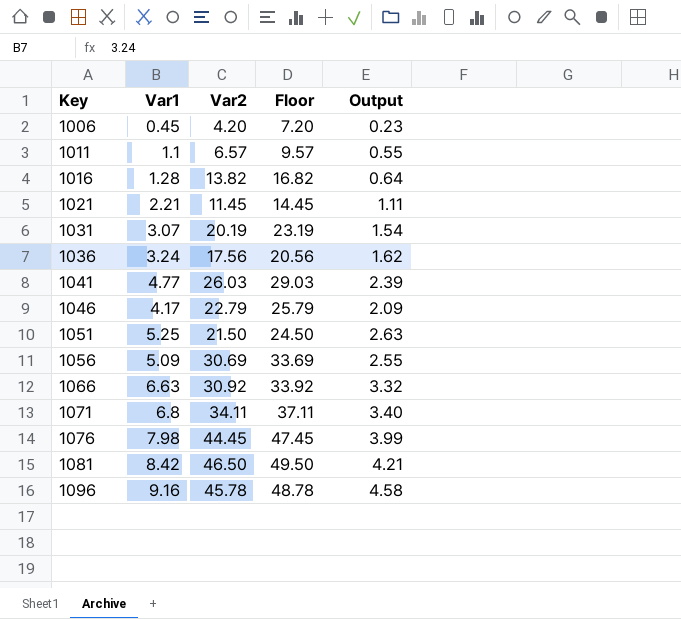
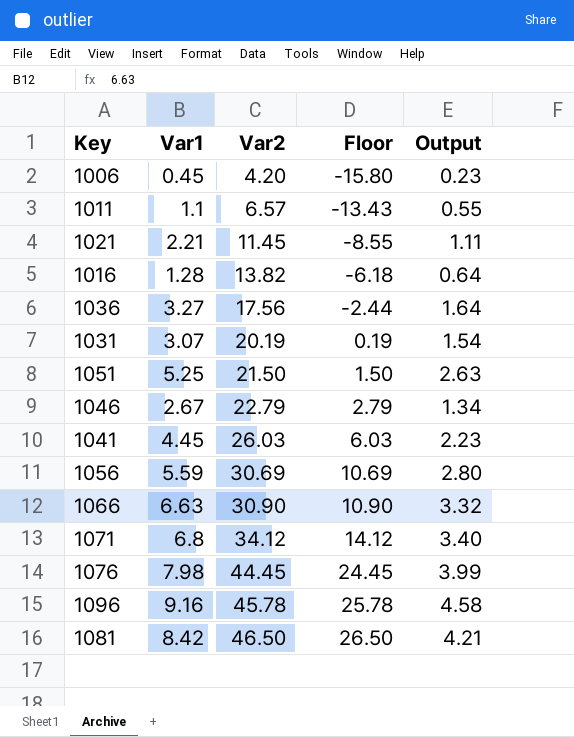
row order: Key ascending -> Var2 ascending
column Floor | formula: [Var2] + 3 -> [Var2] - 20
1036 | Var1: 3.24 -> 3.27
1036 | Output: 1.62 -> 1.64
1046 | Var1: 4.17 -> 2.67
1046 | Output: 2.09 -> 1.34
1041 | Var1: 4.77 -> 4.45
1041 | Output: 2.39 -> 2.23
1056 | Var1: 5.09 -> 5.59
1056 | Output: 2.55 -> 2.80
1066 | Var2: 30.92 -> 30.90
1071 | Var2: 34.11 -> 34.12

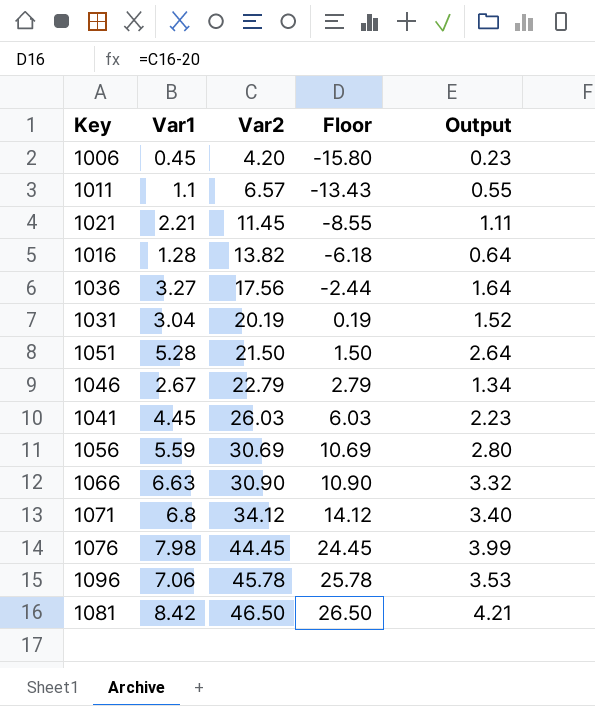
1031 | Var1: 3.07 -> 3.04
1031 | Output: 1.54 -> 1.52
1051 | Var1: 5.25 -> 5.28
1051 | Output: 2.63 -> 2.64
1096 | Var1: 9.16 -> 7.06
1096 | Output: 4.58 -> 3.53

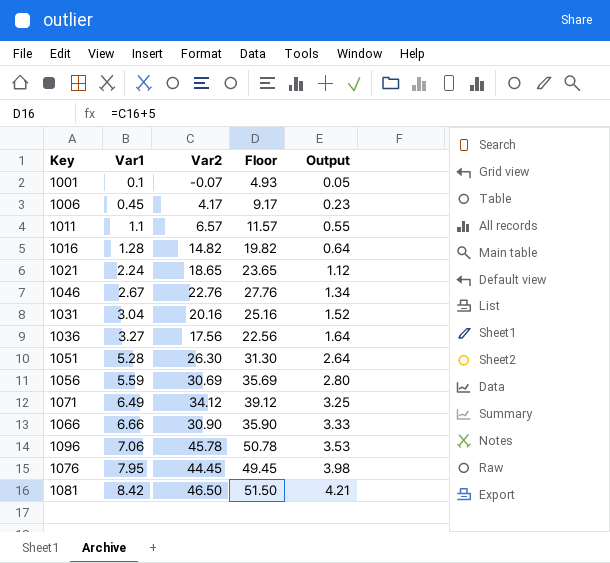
row order: Var2 ascending -> Var1 ascending
column Floor | formula: [Var2] - 20 -> [Var2] + 5
row 1041: 4.45 | 26.03 | 6.03 | 2.23 -> none
row 1001: none -> 0.1 | -0.07 | 4.93 | 0.05
1006 | Var2: 4.20 -> 4.17
1016 | Var2: 13.82 -> 14.82
1021 | Var1: 2.21 -> 2.24
1021 | Var2: 11.45 -> 18.65
1021 | Output: 1.11 -> 1.12
1046 | Var2: 22.79 -> 22.76
1031 | Var2: 20.19 -> 20.16
1051 | Var2: 21.50 -> 26.30
1071 | Var1: 6.8 -> 6.49
1071 | Output: 3.40 -> 3.25
1066 | Var1: 6.63 -> 6.66
1066 | Output: 3.32 -> 3.33
1076 | Var1: 7.98 -> 7.95
1076 | Output: 3.99 -> 3.98

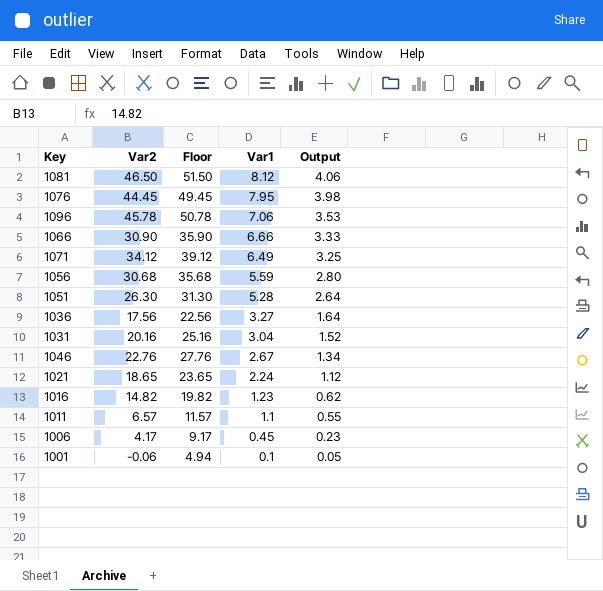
row order: Var1 ascending -> Var1 descending
column Var1 | position: 2 -> 4
1081 | Var1: 8.42 -> 8.12
1081 | Output: 4.21 -> 4.06
1056 | Var2: 30.69 -> 30.68
1056 | Floor: 35.69 -> 35.68
1016 | Var1: 1.28 -> 1.23
1016 | Output: 0.64 -> 0.62
1001 | Var2: -0.07 -> -0.06
1001 | Floor: 4.93 -> 4.94

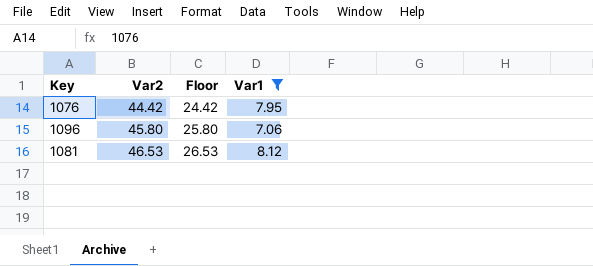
filter: none -> Var1 >= 7.06
row order: Var1 descending -> Var2 ascending
column Output | formula: [Var1] * 0.5 -> none
column Floor | formula: [Var2] + 5 -> [Var2] - 20
1076 | Var2: 44.45 -> 44.42
1096 | Var2: 45.78 -> 45.80
1081 | Var2: 46.50 -> 46.53

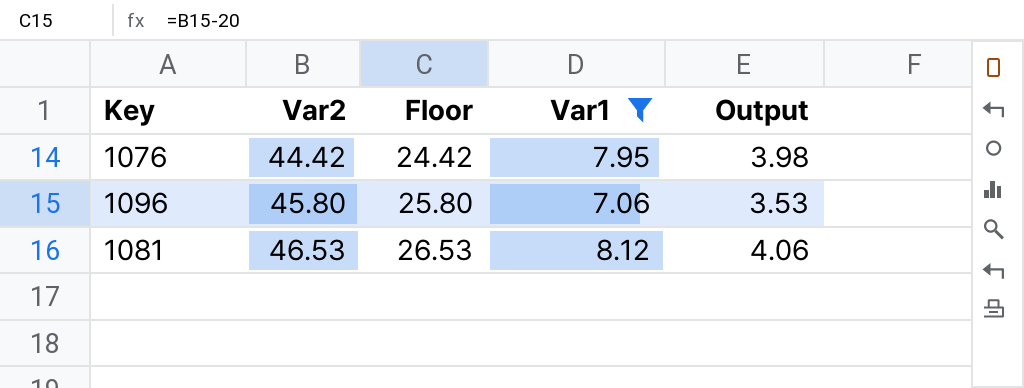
column Output | formula: none -> [Var1] * 0.5

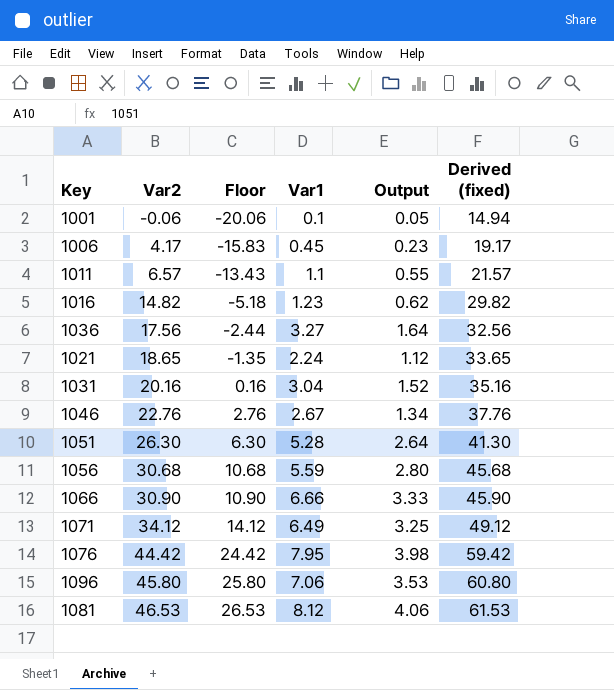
filter: Var1 >= 7.06 -> none
column Derived (fixed) | formula: none -> [Var2] + 15

